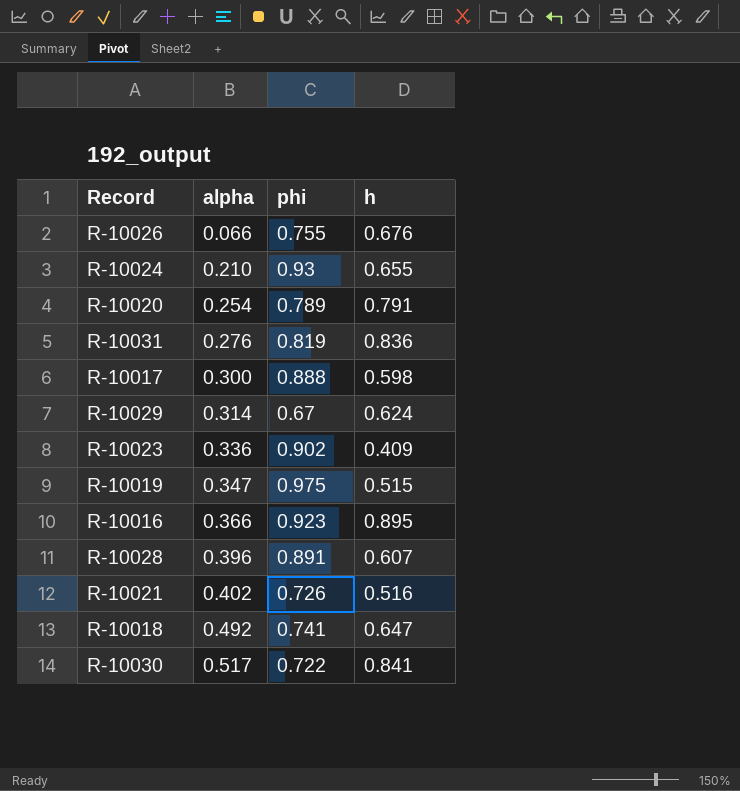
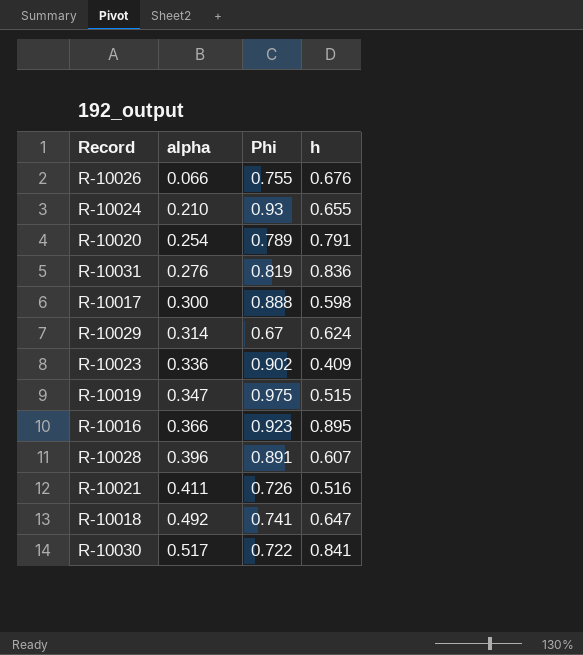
column name: phi -> Phi
R-10021 | alpha: 0.402 -> 0.411

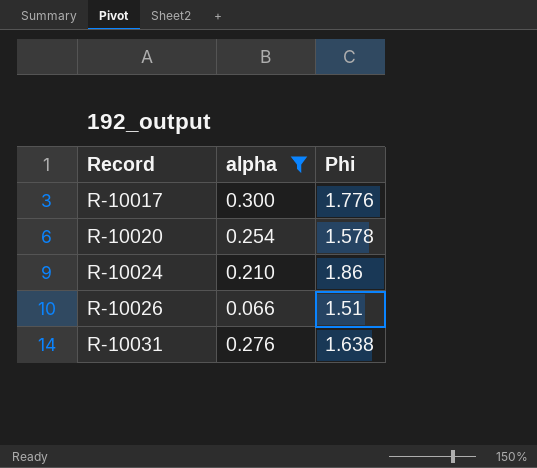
filter: none -> alpha <= 0.300
row order: alpha ascending -> Record ascending
column h | position: 4 -> none
R-10017 | Phi: 0.888 -> 1.776
R-10020 | Phi: 0.789 -> 1.578
R-10024 | Phi: 0.93 -> 1.86
R-10026 | Phi: 0.755 -> 1.51
R-10031 | Phi: 0.819 -> 1.638

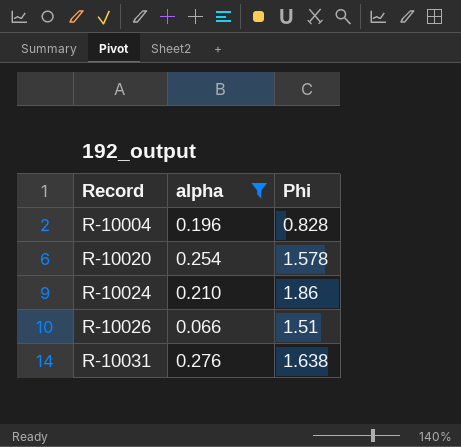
row R-10017: 0.300 | 1.776 -> none
row R-10004: none -> 0.196 | 0.828

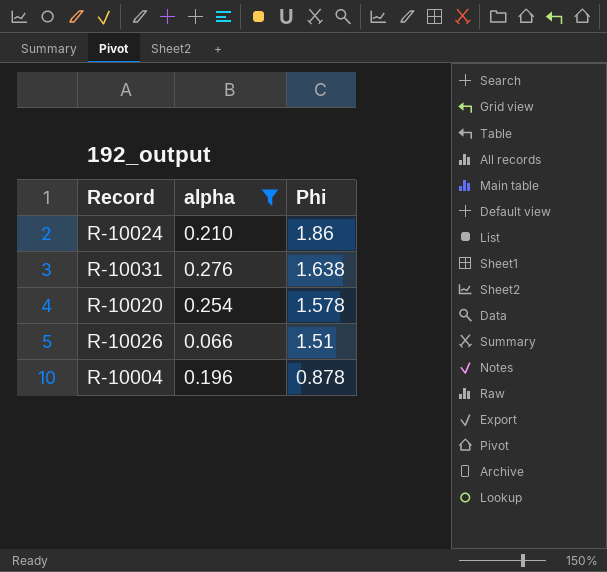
row order: Record ascending -> Phi descending
R-10004 | Phi: 0.828 -> 0.878

